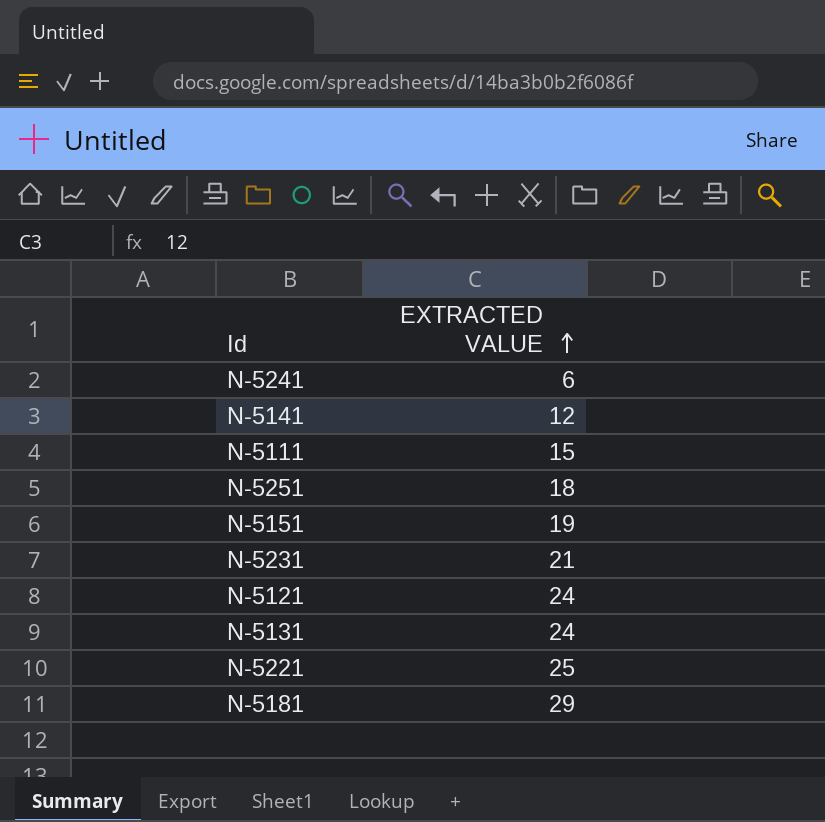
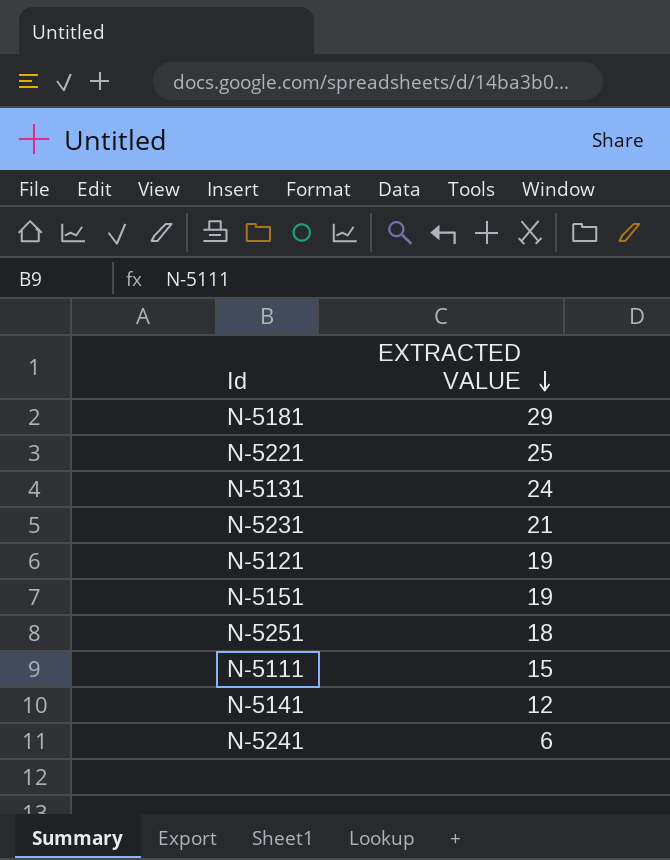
row order: EXTRACTED VALUE ascending -> EXTRACTED VALUE descending
N-5121 | EXTRACTED VALUE: 24 -> 19

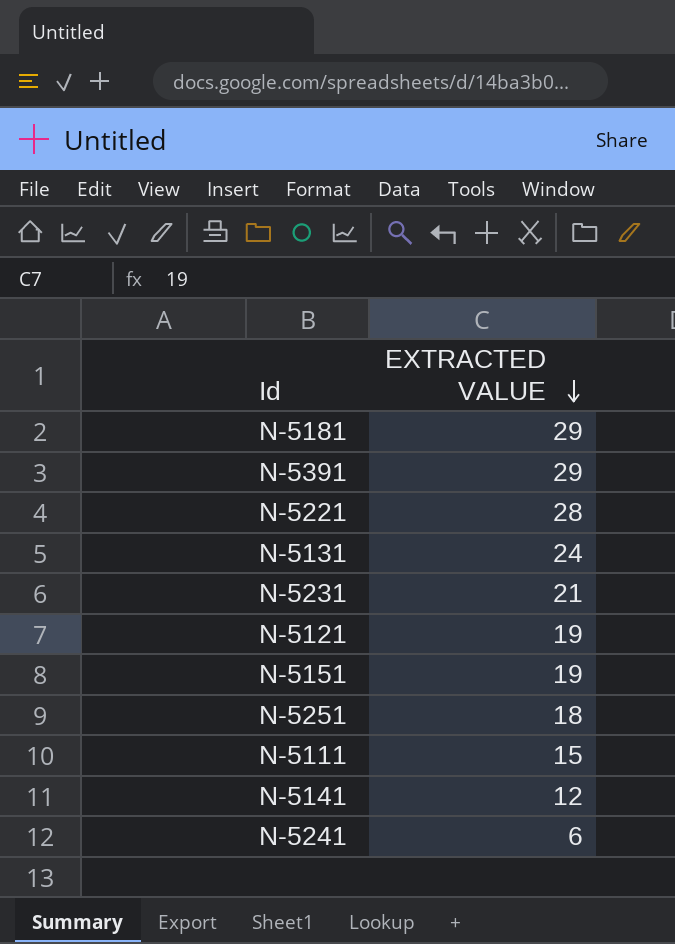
row N-5391: none -> 29
N-5221 | EXTRACTED VALUE: 25 -> 28

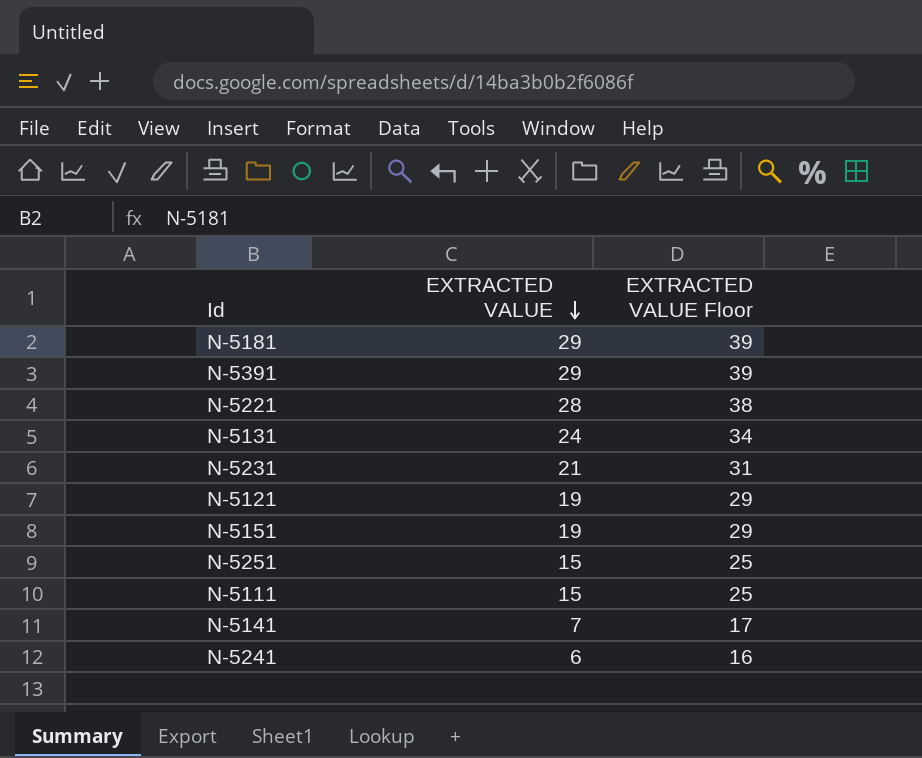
column EXTRACTED VALUE Floor | formula: none -> [EXTRACTED VALUE] + 10
N-5251 | EXTRACTED VALUE: 18 -> 15
N-5141 | EXTRACTED VALUE: 12 -> 7

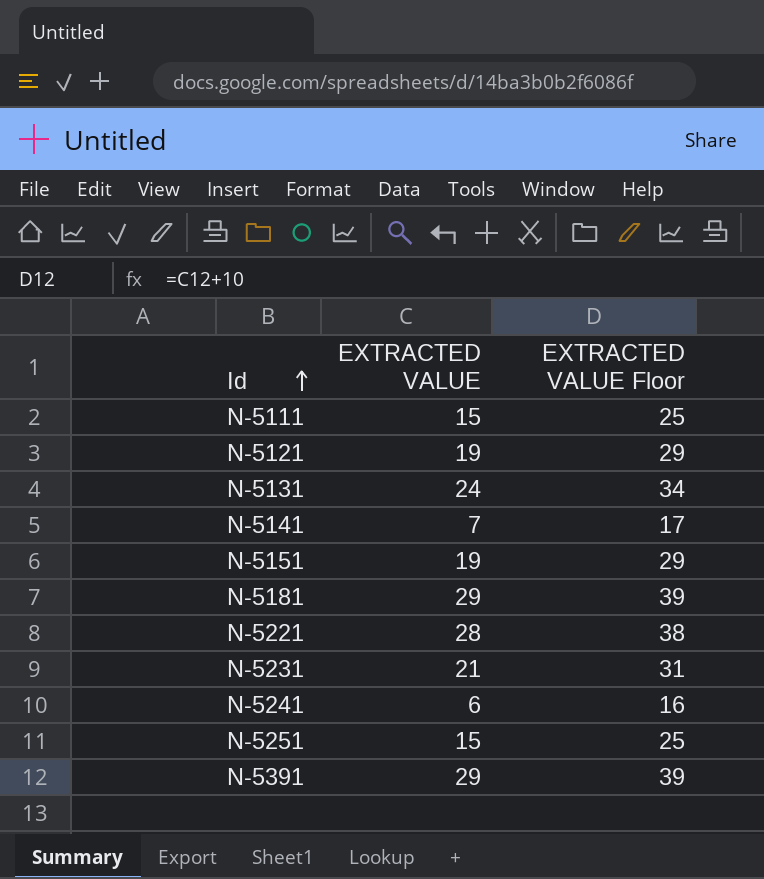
row order: EXTRACTED VALUE descending -> Id ascending

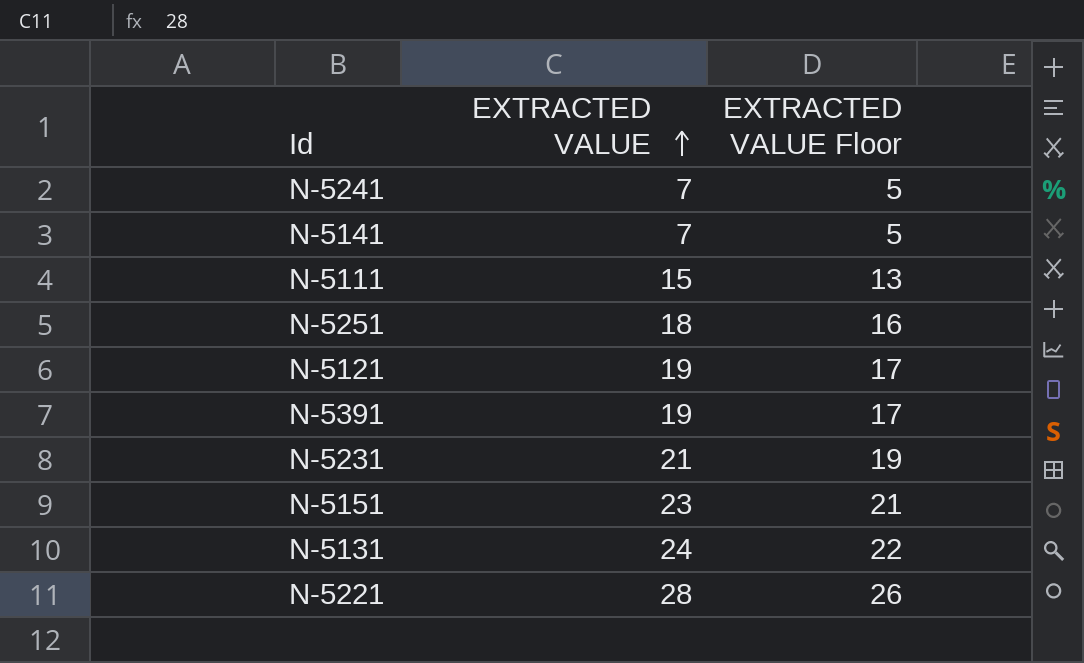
row order: Id ascending -> EXTRACTED VALUE ascending
column EXTRACTED VALUE Floor | formula: [EXTRACTED VALUE] + 10 -> [EXTRACTED VALUE] - 2
row N-5181: 29 | 39 -> none
N-5241 | EXTRACTED VALUE: 6 -> 7
N-5251 | EXTRACTED VALUE: 15 -> 18
N-5391 | EXTRACTED VALUE: 29 -> 19
N-5151 | EXTRACTED VALUE: 19 -> 23

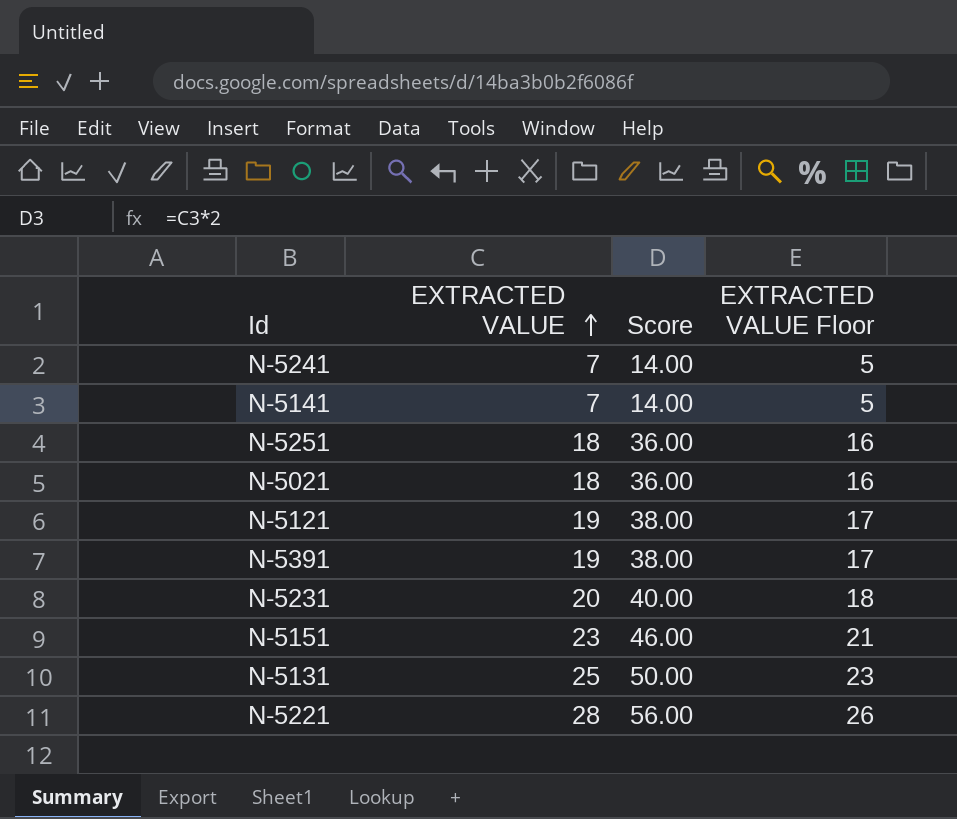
column Score | formula: none -> [EXTRACTED VALUE] * 2
row N-5111: 15 | 13 -> none
row N-5021: none -> 18 | 36.00 | 16
N-5231 | EXTRACTED VALUE: 21 -> 20
N-5231 | EXTRACTED VALUE Floor: 19 -> 18
N-5131 | EXTRACTED VALUE: 24 -> 25
N-5131 | EXTRACTED VALUE Floor: 22 -> 23

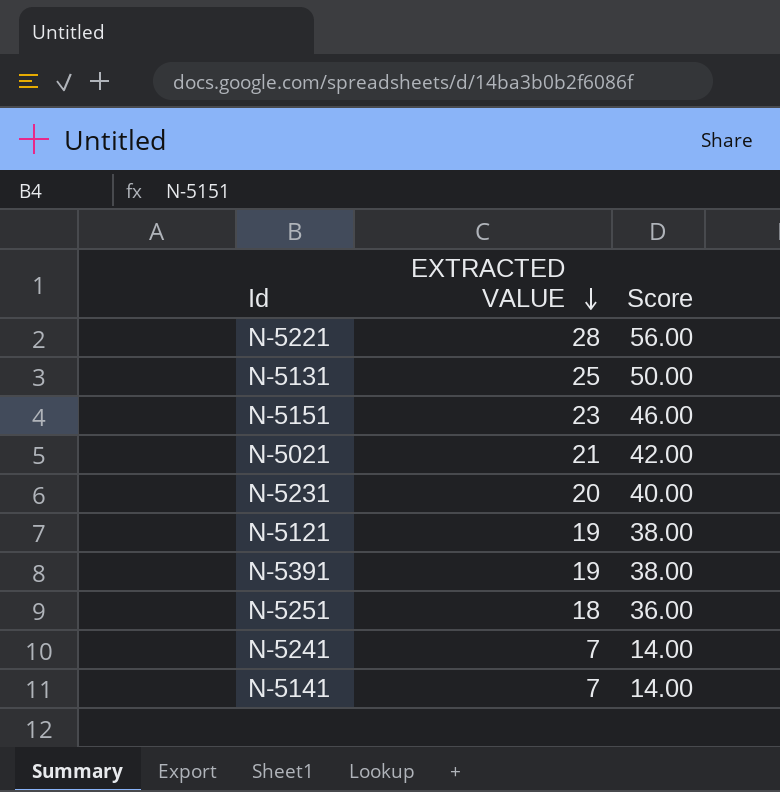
row order: EXTRACTED VALUE ascending -> EXTRACTED VALUE descending
column EXTRACTED VALUE Floor | formula: [EXTRACTED VALUE] - 2 -> none
N-5021 | EXTRACTED VALUE: 18 -> 21
N-5021 | Score: 36.00 -> 42.00

